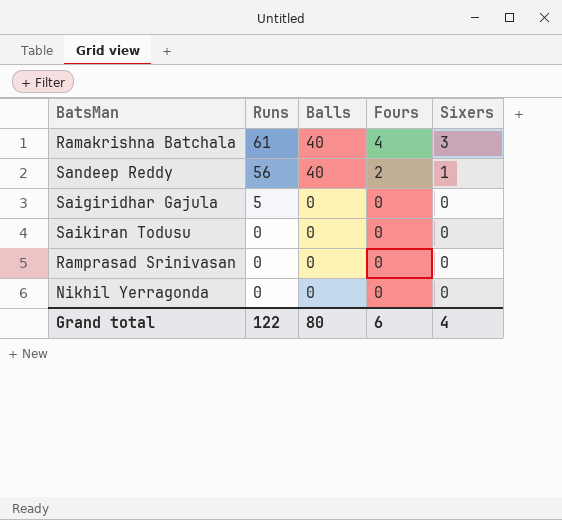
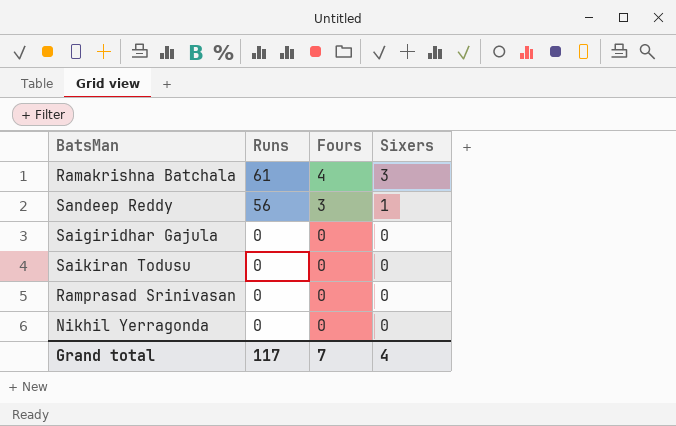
column Balls | position: 3 -> none
Sandeep Reddy | Fours: 2 -> 3
Saigiridhar Gajula | Runs: 5 -> 0
Grand total | Runs: 122 -> 117
Grand total | Fours: 6 -> 7

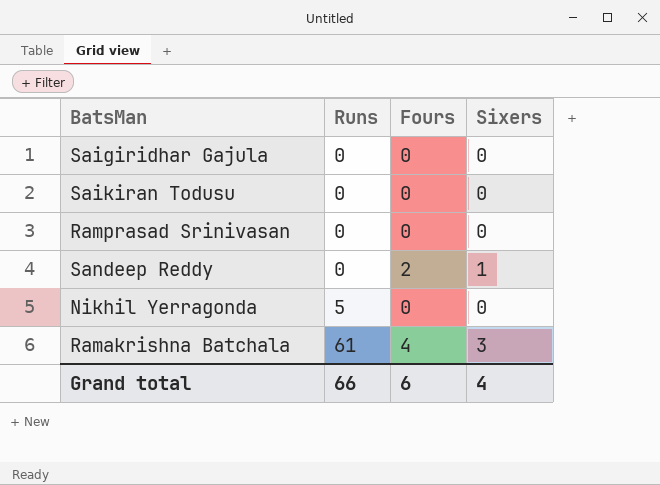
row order: Runs descending -> Runs ascending
Sandeep Reddy | Runs: 56 -> 0
Sandeep Reddy | Fours: 3 -> 2
Nikhil Yerragonda | Runs: 0 -> 5
Grand total | Runs: 117 -> 66
Grand total | Fours: 7 -> 6

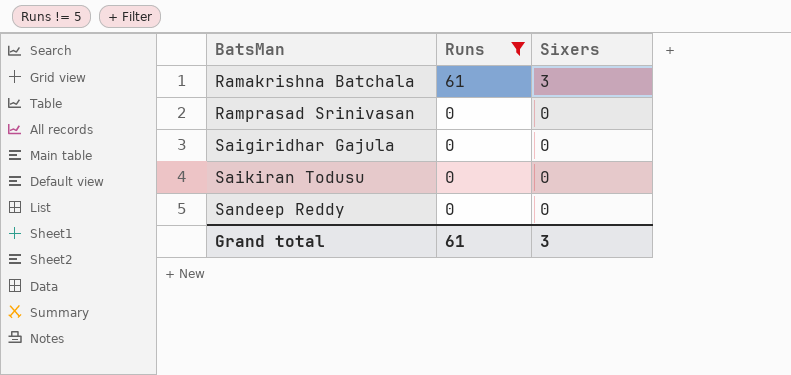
filter: none -> Runs != 5
row order: Runs ascending -> BatsMan ascending
column Fours | position: 3 -> none
Sandeep Reddy | Sixers: 1 -> 0
Grand total | Runs: 66 -> 61
Grand total | Sixers: 4 -> 3

